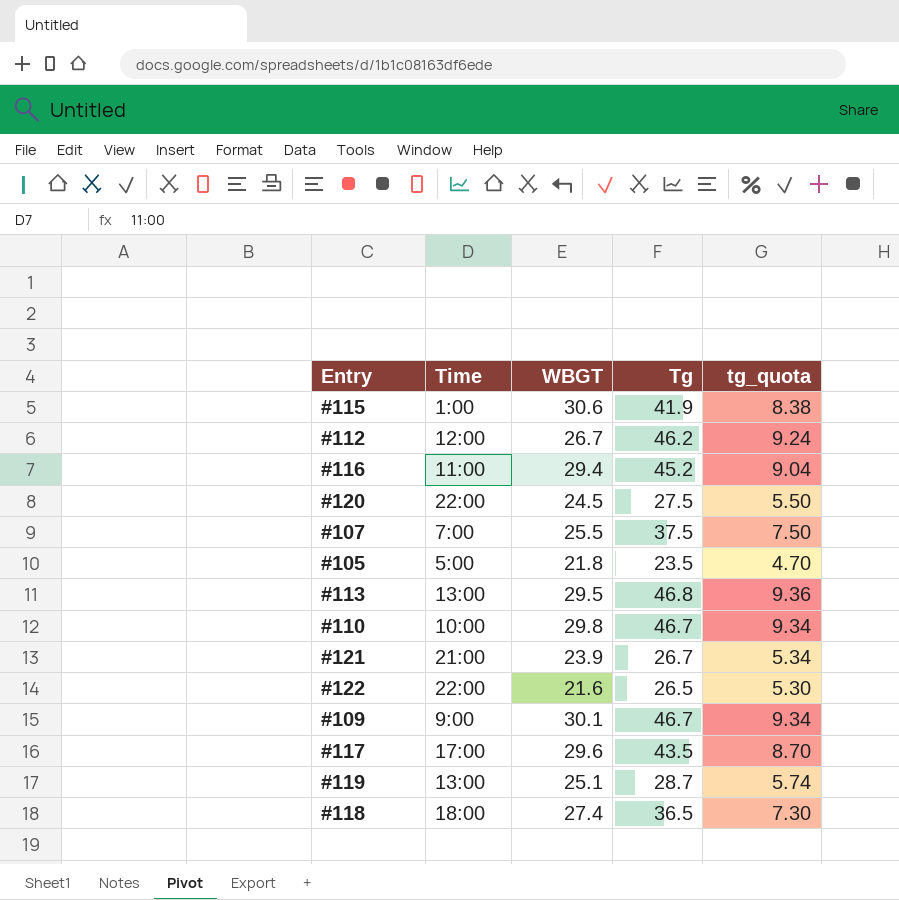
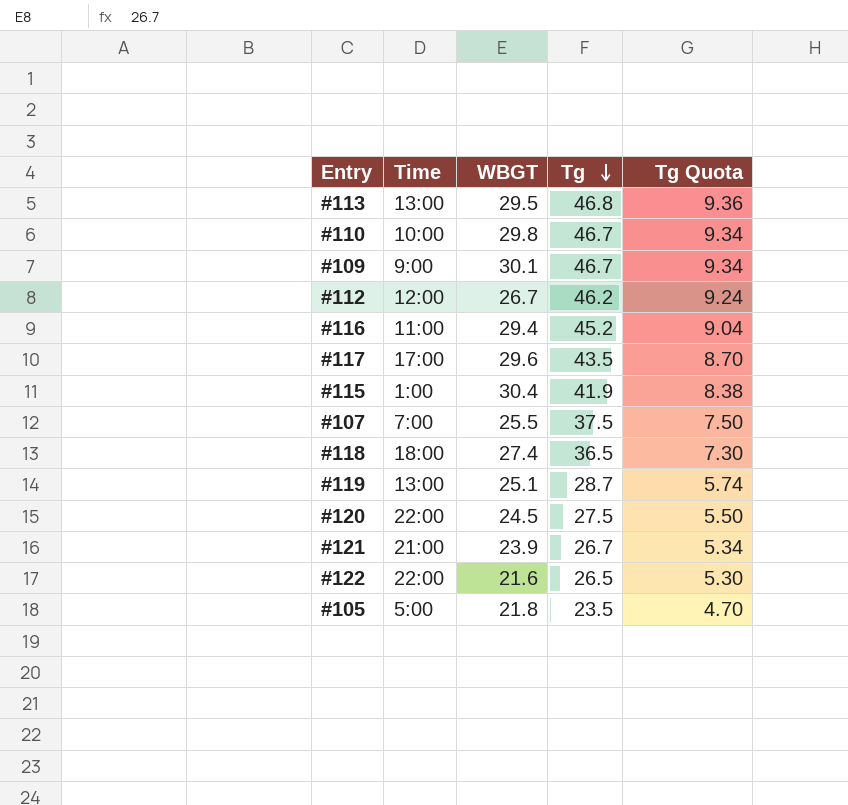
row order: none -> Tg descending
column name: tg_quota -> Tg Quota
#115 | WBGT: 30.6 -> 30.4

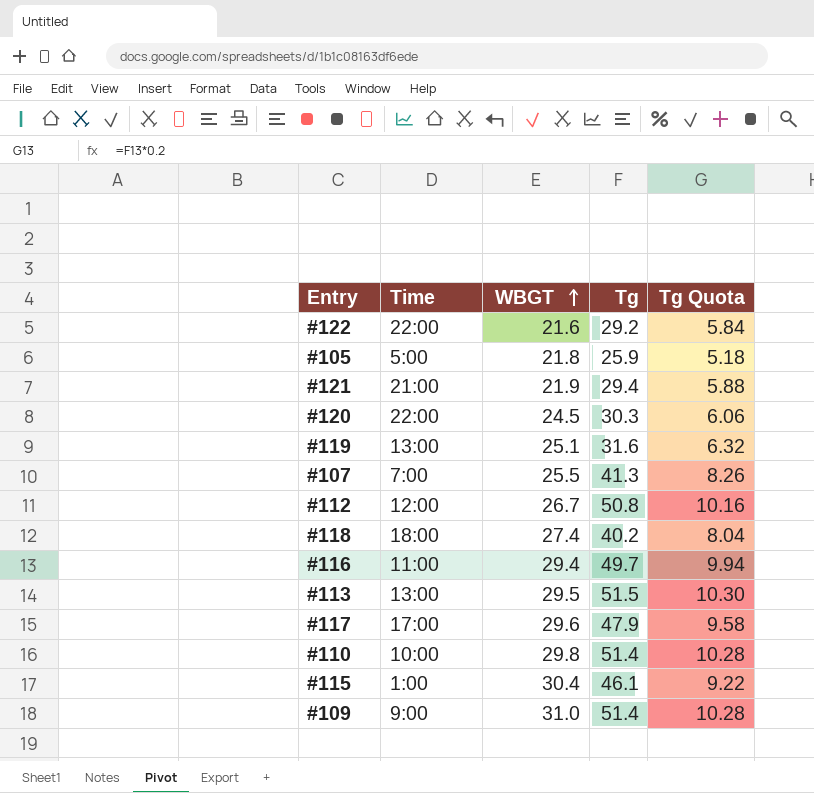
row order: Tg descending -> WBGT ascending
#122 | Tg: 26.5 -> 29.2
#122 | Tg Quota: 5.30 -> 5.84
#105 | Tg: 23.5 -> 25.9
#105 | Tg Quota: 4.70 -> 5.18
#121 | WBGT: 23.9 -> 21.9
#121 | Tg: 26.7 -> 29.4
#121 | Tg Quota: 5.34 -> 5.88
#120 | Tg: 27.5 -> 30.3
#120 | Tg Quota: 5.50 -> 6.06
#119 | Tg: 28.7 -> 31.6
#119 | Tg Quota: 5.74 -> 6.32
#107 | Tg: 37.5 -> 41.3
#107 | Tg Quota: 7.50 -> 8.26
#112 | Tg: 46.2 -> 50.8
#112 | Tg Quota: 9.24 -> 10.16
#118 | Tg: 36.5 -> 40.2
#118 | Tg Quota: 7.30 -> 8.04
#116 | Tg: 45.2 -> 49.7
#116 | Tg Quota: 9.04 -> 9.94
#113 | Tg: 46.8 -> 51.5
#113 | Tg Quota: 9.36 -> 10.30
#117 | Tg: 43.5 -> 47.9
#117 | Tg Quota: 8.70 -> 9.58
#110 | Tg: 46.7 -> 51.4
#110 | Tg Quota: 9.34 -> 10.28
#115 | Tg: 41.9 -> 46.1
#115 | Tg Quota: 8.38 -> 9.22
#109 | WBGT: 30.1 -> 31.0
#109 | Tg: 46.7 -> 51.4
#109 | Tg Quota: 9.34 -> 10.28

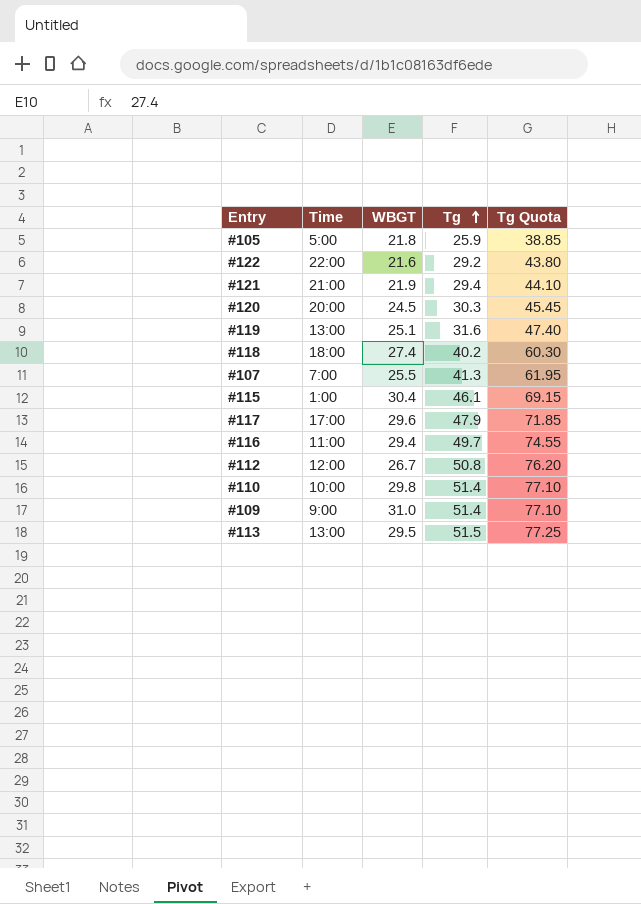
row order: WBGT ascending -> Tg ascending
column Tg Quota | formula: [Tg] * 0.2 -> [Tg] * 1.5
#120 | Time: 22:00 -> 20:00

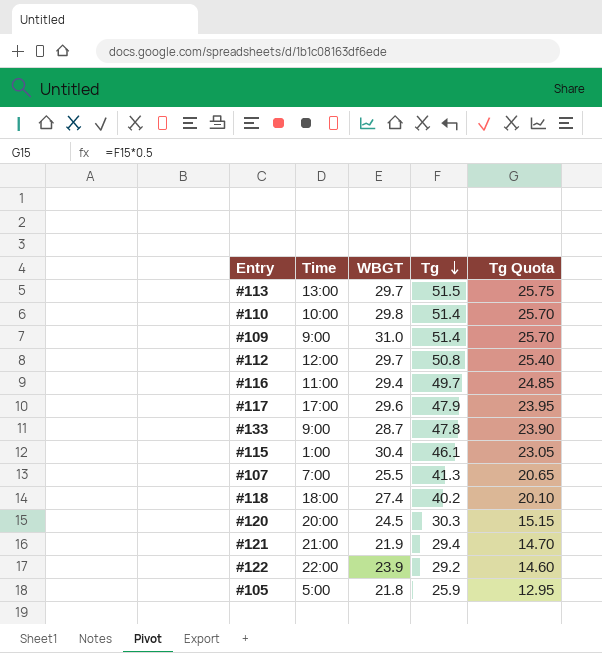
row order: Tg ascending -> Tg descending
column Tg Quota | formula: [Tg] * 1.5 -> [Tg] * 0.5
row #119: 13:00 | 25.1 | 31.6 | 47.40 -> none
#113 | WBGT: 29.5 -> 29.7
#112 | WBGT: 26.7 -> 29.7
row #133: none -> 9:00 | 28.7 | 47.8 | 23.90
#122 | WBGT: 21.6 -> 23.9

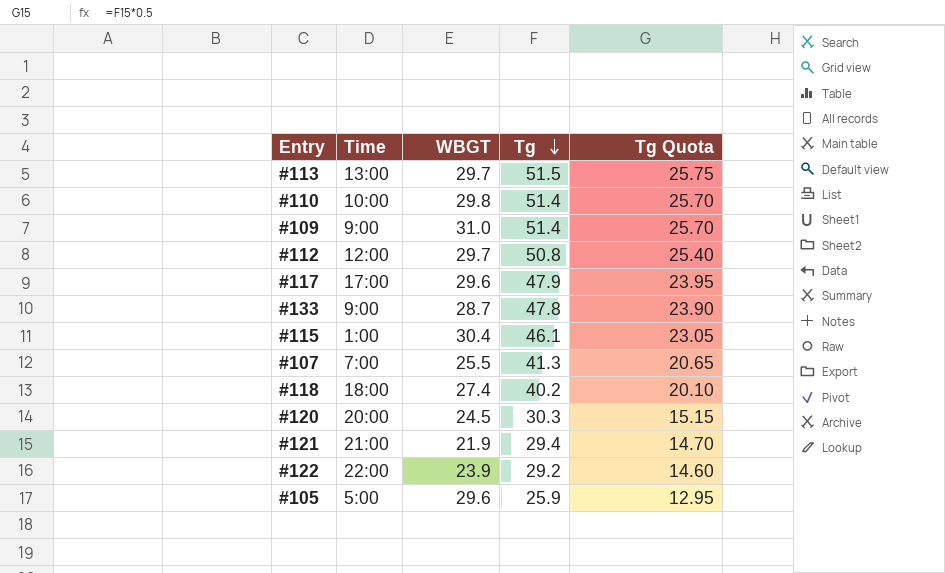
row #116: 11:00 | 29.4 | 49.7 | 24.85 -> none
#105 | WBGT: 21.8 -> 29.6

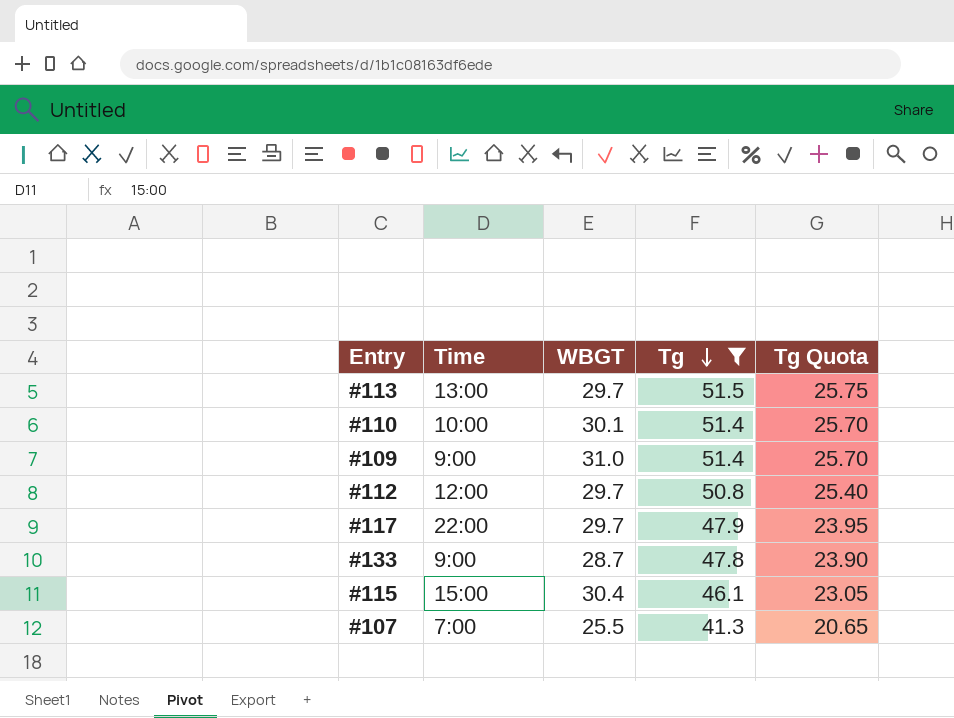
filter: none -> Tg >= 41.3
#110 | WBGT: 29.8 -> 30.1
#117 | Time: 17:00 -> 22:00
#117 | WBGT: 29.6 -> 29.7
#115 | Time: 1:00 -> 15:00

